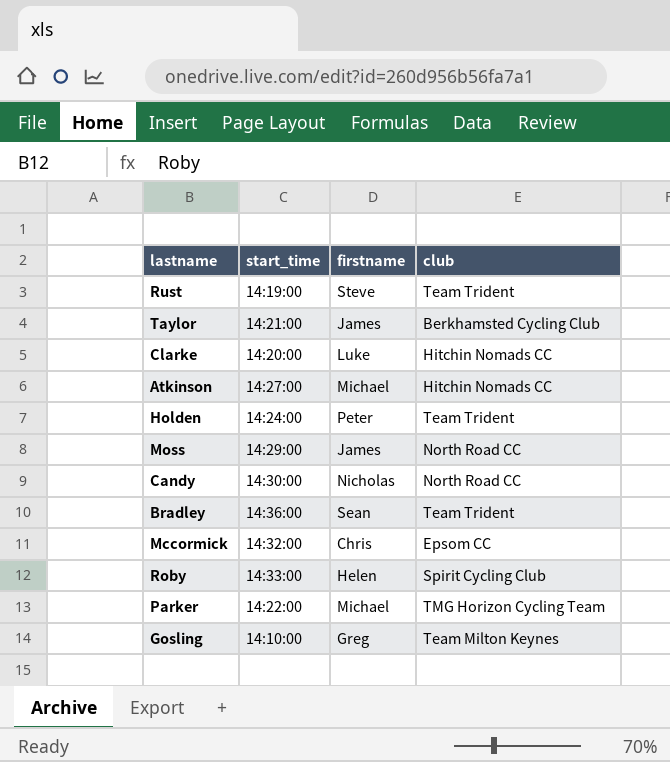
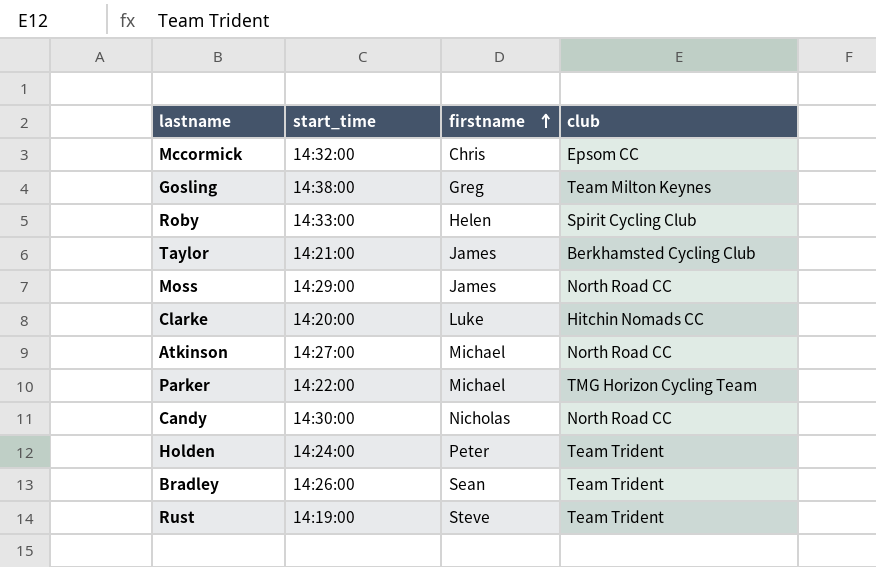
row order: none -> firstname ascending
Gosling | start_time: 14:10:00 -> 14:38:00
Atkinson | club: Hitchin Nomads CC -> North Road CC
Bradley | start_time: 14:36:00 -> 14:26:00

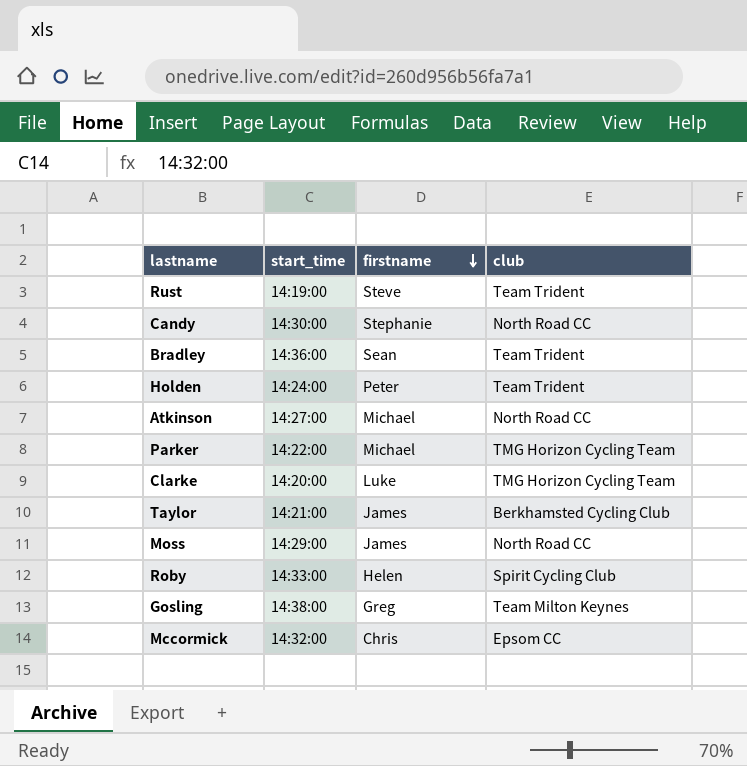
row order: firstname ascending -> firstname descending
Candy | firstname: Nicholas -> Stephanie
Bradley | start_time: 14:26:00 -> 14:36:00
Clarke | club: Hitchin Nomads CC -> TMG Horizon Cycling Team

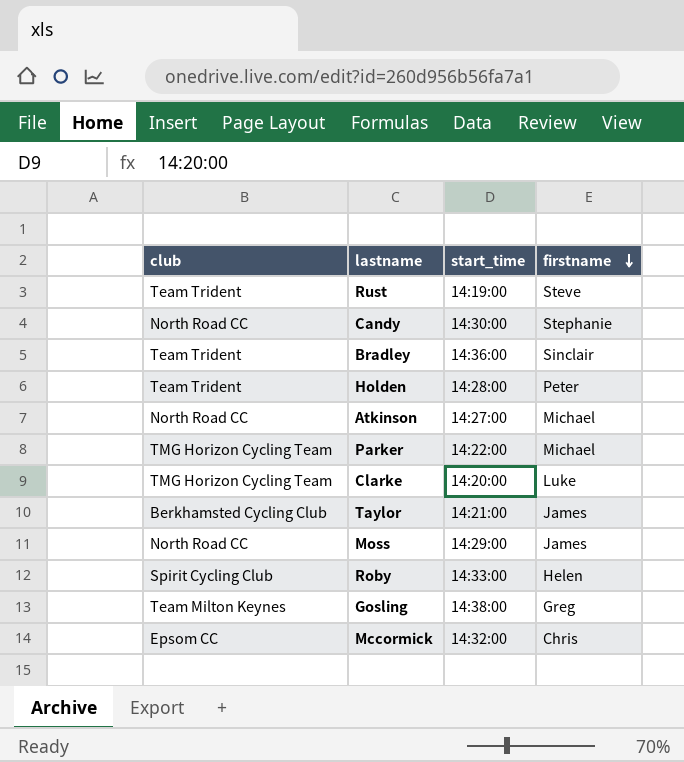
column club | position: 4 -> 1
Bradley | firstname: Sean -> Sinclair
Holden | start_time: 14:24:00 -> 14:28:00

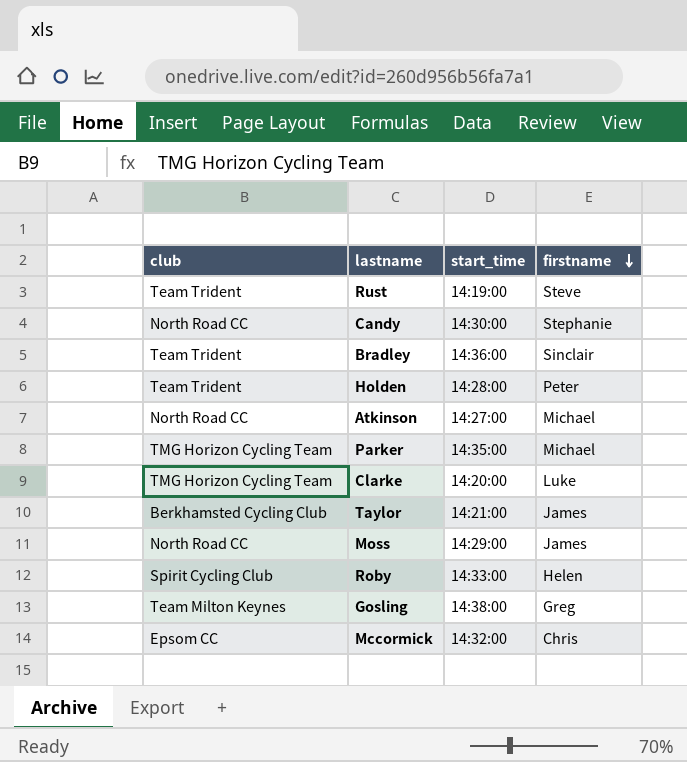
Parker | start_time: 14:22:00 -> 14:35:00

